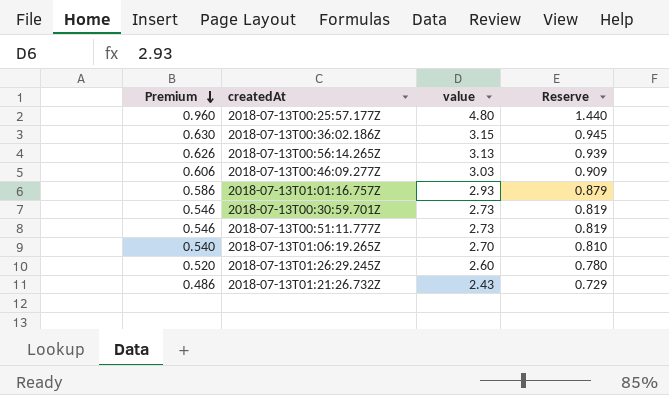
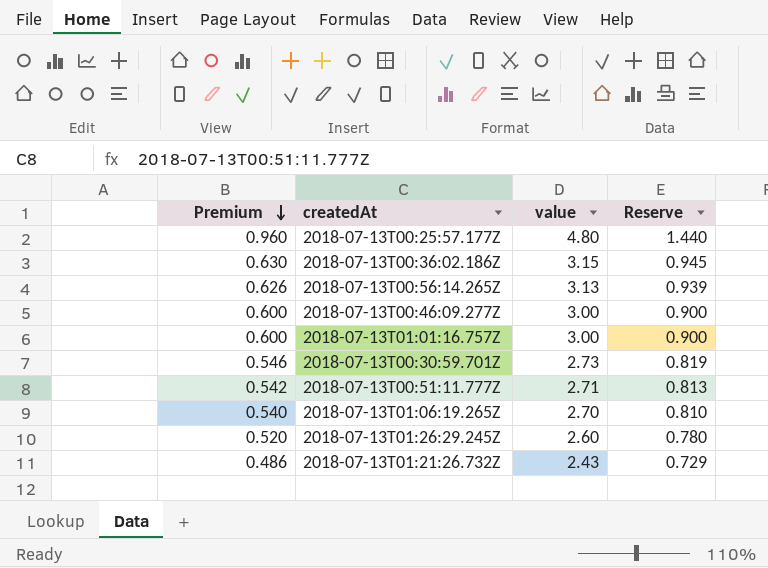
2018-07-13T00:46:09.277Z | Premium: 0.606 -> 0.600
2018-07-13T00:46:09.277Z | value: 3.03 -> 3.00
2018-07-13T00:46:09.277Z | Reserve: 0.909 -> 0.900
2018-07-13T01:01:16.757Z | Premium: 0.586 -> 0.600
2018-07-13T01:01:16.757Z | value: 2.93 -> 3.00
2018-07-13T01:01:16.757Z | Reserve: 0.879 -> 0.900
2018-07-13T00:51:11.777Z | Premium: 0.546 -> 0.542
2018-07-13T00:51:11.777Z | value: 2.73 -> 2.71
2018-07-13T00:51:11.777Z | Reserve: 0.819 -> 0.813

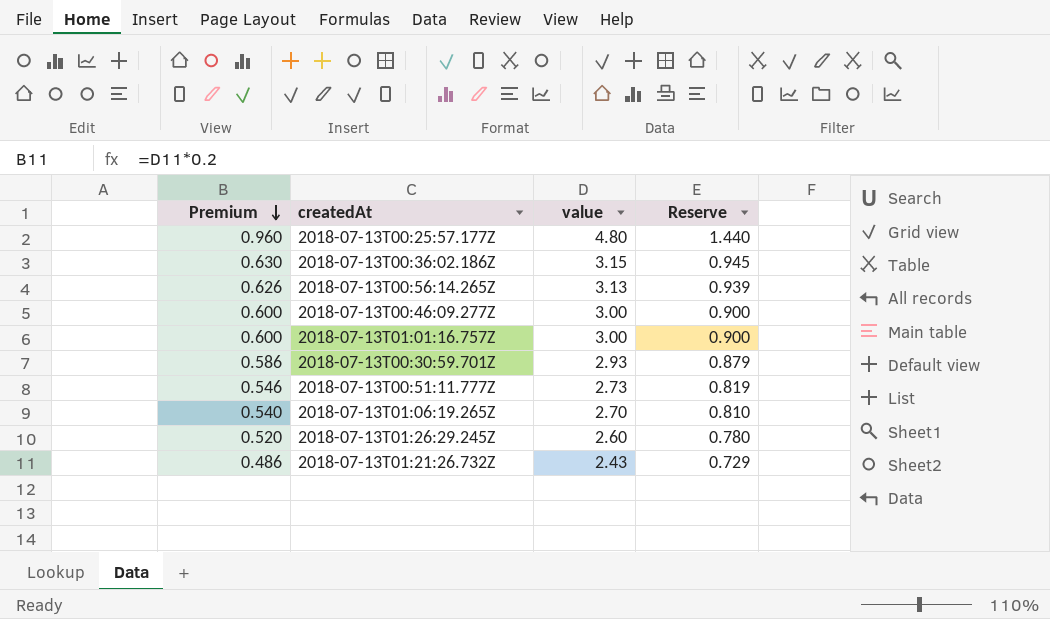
2018-07-13T00:30:59.701Z | Premium: 0.546 -> 0.586
2018-07-13T00:30:59.701Z | value: 2.73 -> 2.93
2018-07-13T00:30:59.701Z | Reserve: 0.819 -> 0.879
2018-07-13T00:51:11.777Z | Premium: 0.542 -> 0.546
2018-07-13T00:51:11.777Z | value: 2.71 -> 2.73
2018-07-13T00:51:11.777Z | Reserve: 0.813 -> 0.819

